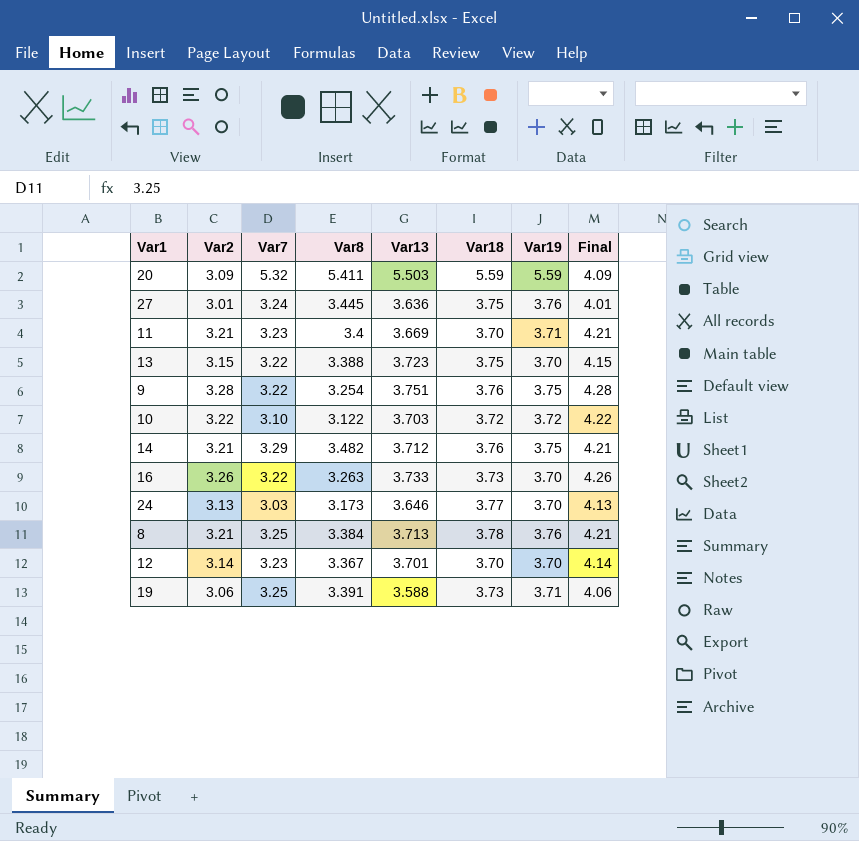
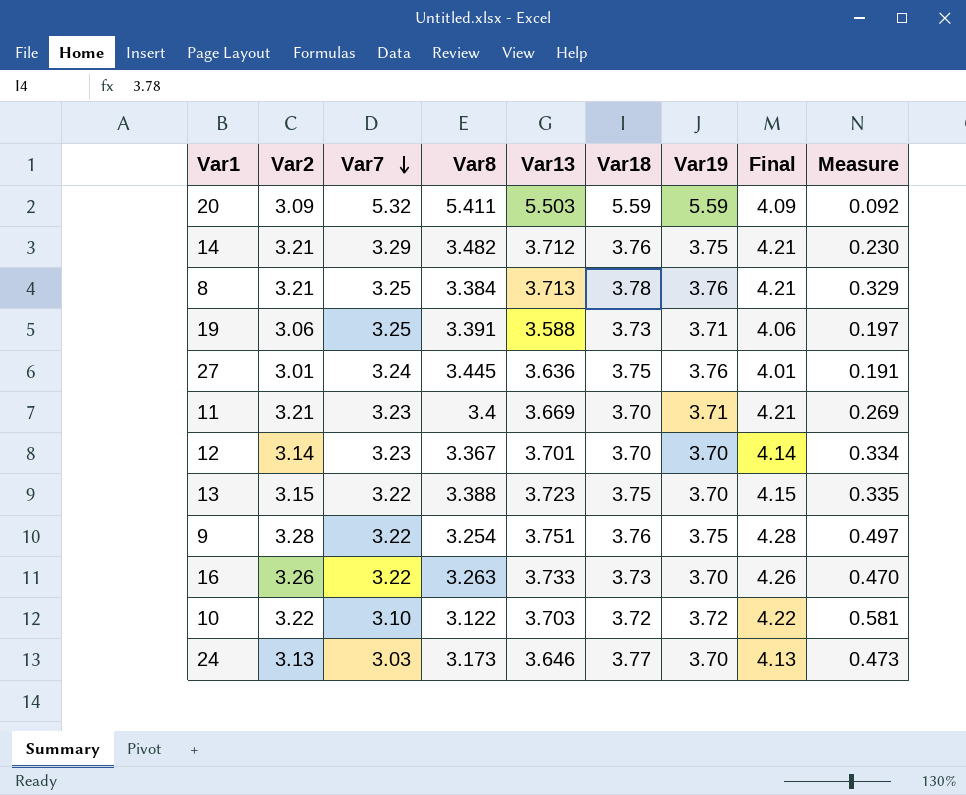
row order: none -> Var7 descending
column Measure | formula: none -> [Var13] - [Var8]

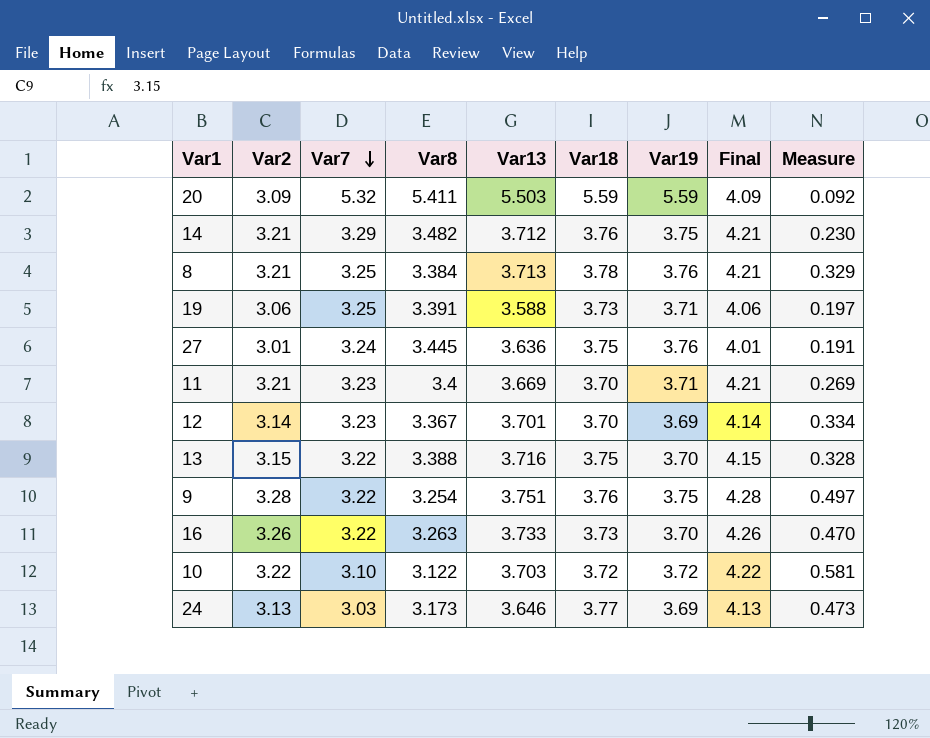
12 | Var19: 3.70 -> 3.69
13 | Var13: 3.723 -> 3.716
13 | Measure: 0.335 -> 0.328
24 | Var19: 3.70 -> 3.69

